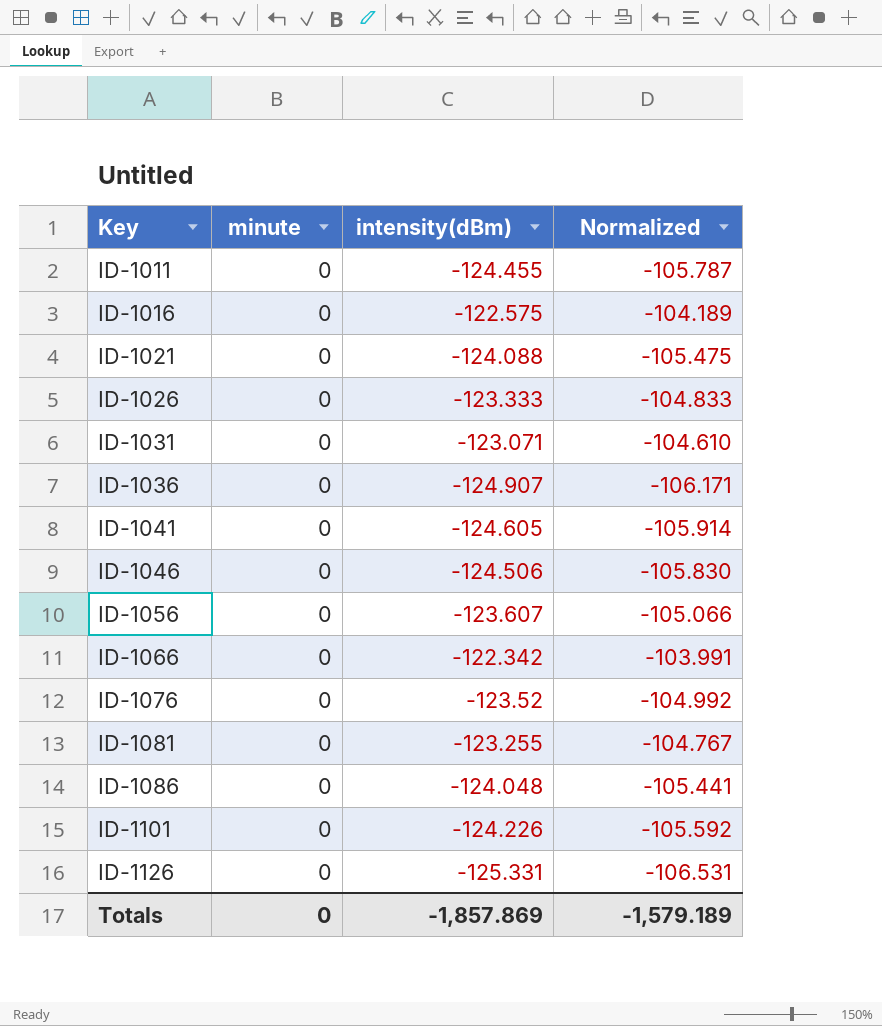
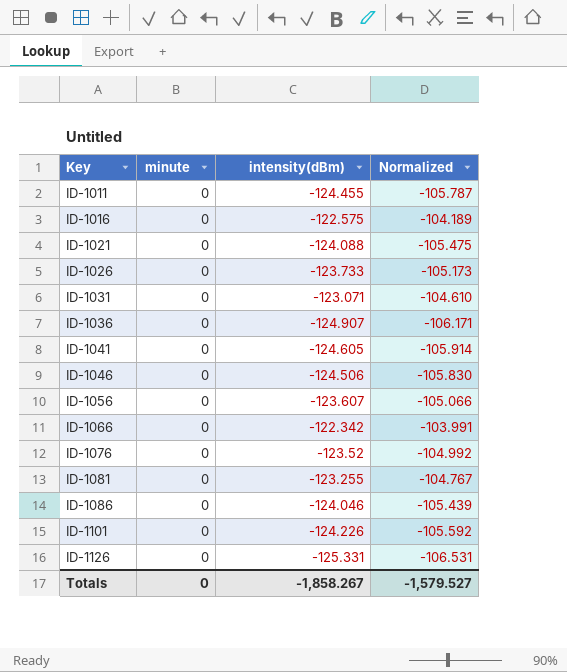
ID-1026 | intensity(dBm): -123.333 -> -123.733
ID-1026 | Normalized: -104.833 -> -105.173
ID-1086 | intensity(dBm): -124.048 -> -124.046
ID-1086 | Normalized: -105.441 -> -105.439
Totals | intensity(dBm): -1,857.869 -> -1,858.267
Totals | Normalized: -1,579.189 -> -1,579.527

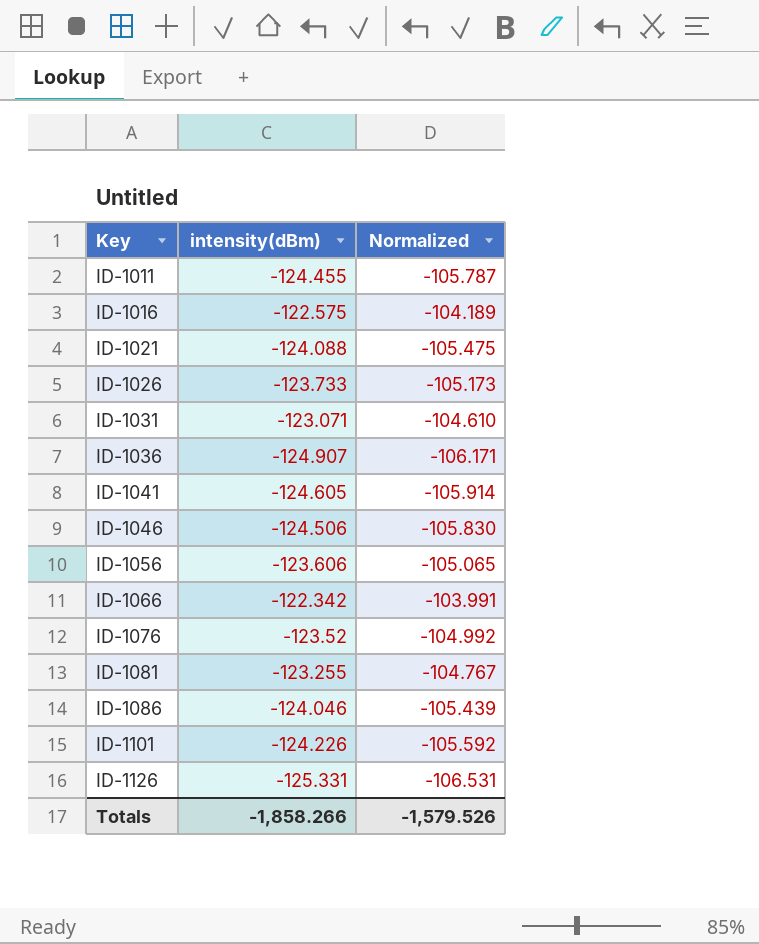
column minute | position: 2 -> none
ID-1056 | intensity(dBm): -123.607 -> -123.606
ID-1056 | Normalized: -105.066 -> -105.065
Totals | intensity(dBm): -1,858.267 -> -1,858.266
Totals | Normalized: -1,579.527 -> -1,579.526

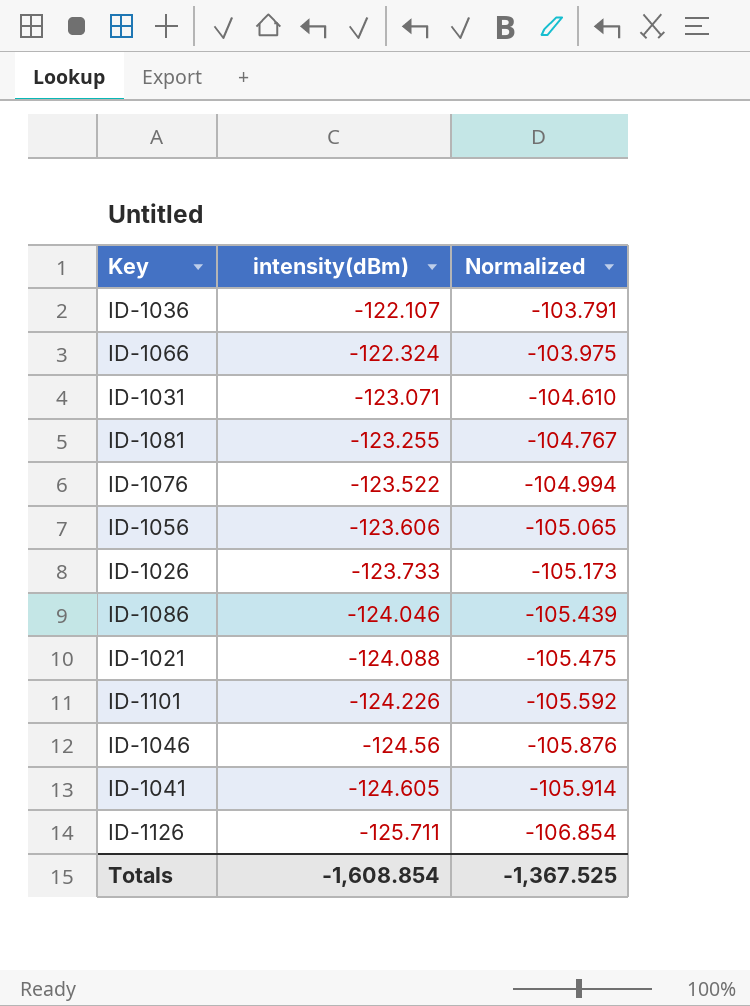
row order: Key ascending -> intensity(dBm) descending
row ID-1011: -124.455 | -105.787 -> none
row ID-1016: -122.575 | -104.189 -> none
ID-1036 | intensity(dBm): -124.907 -> -122.107
ID-1036 | Normalized: -106.171 -> -103.791
ID-1066 | intensity(dBm): -122.342 -> -122.324
ID-1066 | Normalized: -103.991 -> -103.975
ID-1076 | intensity(dBm): -123.52 -> -123.522
ID-1076 | Normalized: -104.992 -> -104.994
ID-1046 | intensity(dBm): -124.506 -> -124.56
ID-1046 | Normalized: -105.830 -> -105.876
ID-1126 | intensity(dBm): -125.331 -> -125.711
ID-1126 | Normalized: -106.531 -> -106.854
Totals | intensity(dBm): -1,858.266 -> -1,608.854
Totals | Normalized: -1,579.526 -> -1,367.525

